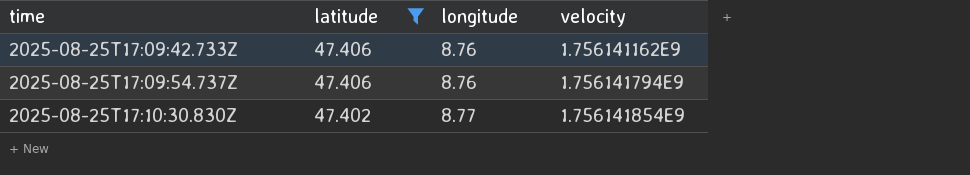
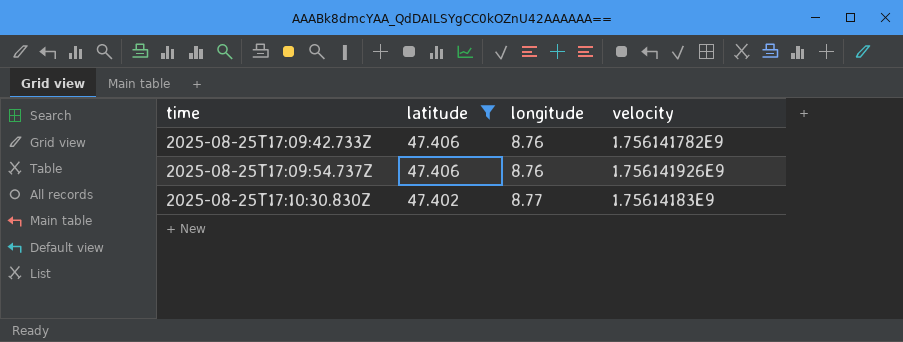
2025-08-25T17:09:42.733Z | velocity: 1.756141162E9 -> 1.756141782E9
2025-08-25T17:09:54.737Z | velocity: 1.756141794E9 -> 1.756141926E9
2025-08-25T17:10:30.830Z | velocity: 1.756141854E9 -> 1.75614183E9

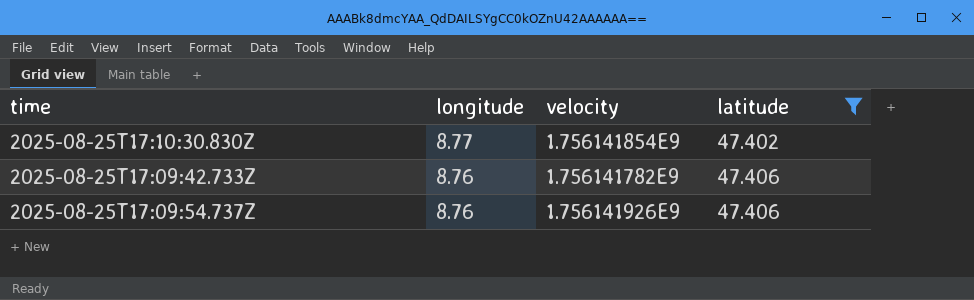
row order: time ascending -> longitude descending
column latitude | position: 2 -> 4
2025-08-25T17:10:30.830Z | velocity: 1.75614183E9 -> 1.756141854E9

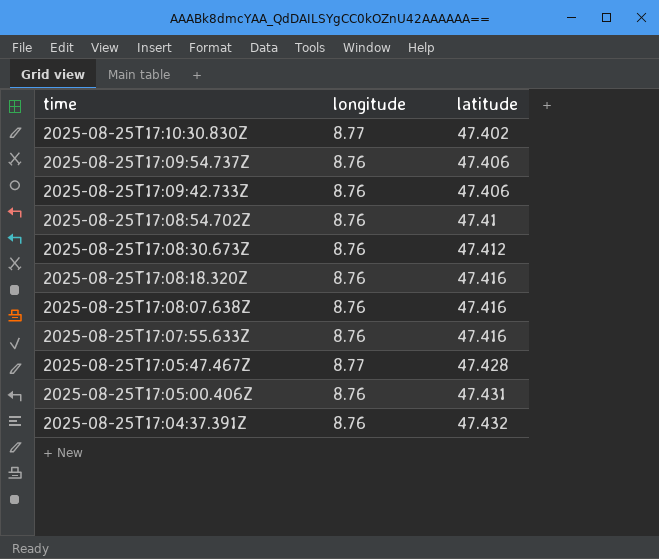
filter: latitude <= 47.406 -> none
row order: longitude descending -> time descending
column velocity | position: 3 -> none

